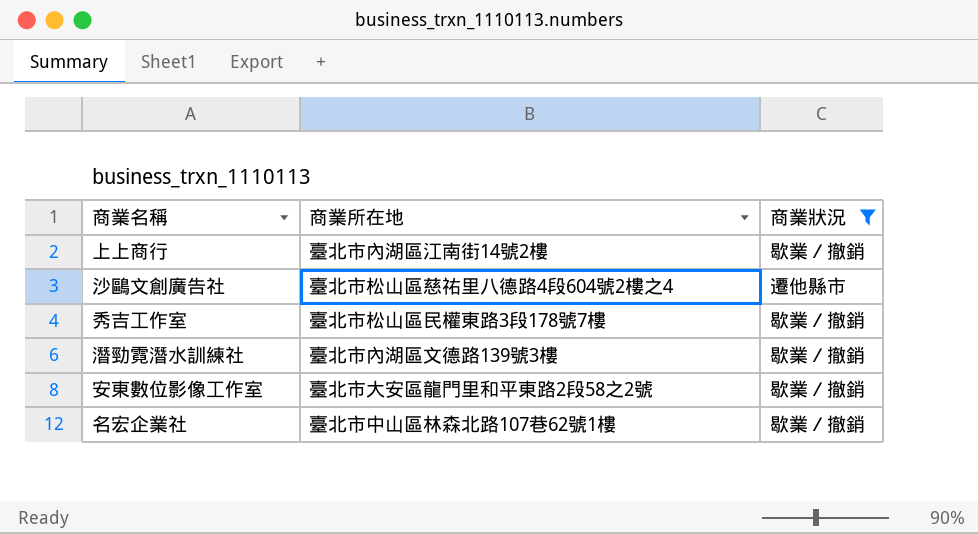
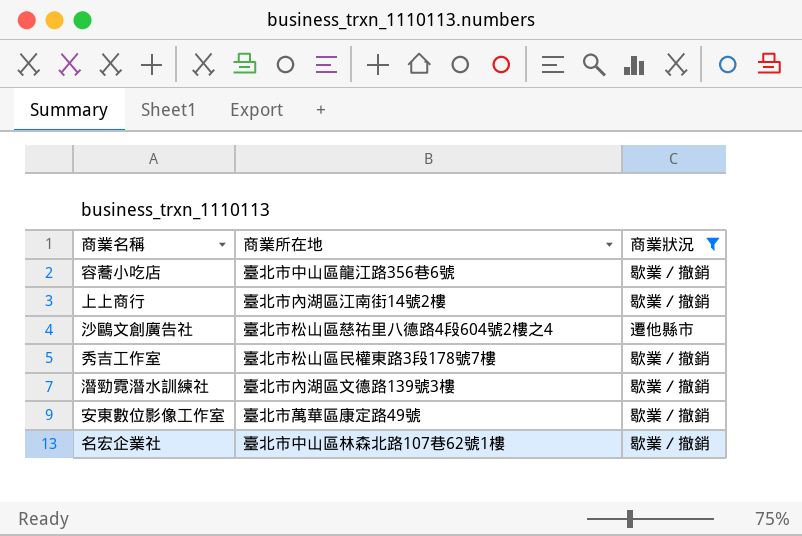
row 容蕎小吃店: none -> 臺北市中山區龍江路356巷6號 | 歇業／撤銷
安東數位影像工作室 | 商業所在地: 臺北市大安區龍門里和平東路2段58之2號 -> 臺北市萬華區康定路49號

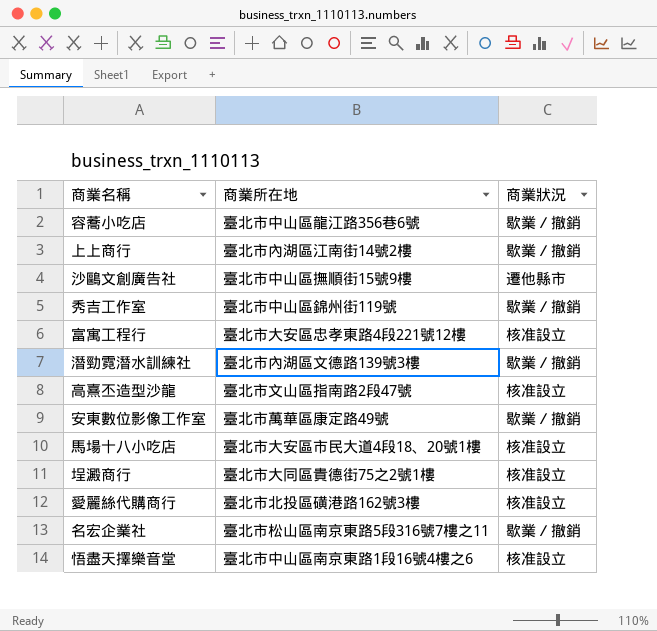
filter: 商業狀況 != 核准設立 -> none
沙鷗文創廣告社 | 商業所在地: 臺北市松山區慈祐里八德路4段604號2樓之4 -> 臺北市中山區撫順街15號9樓
秀吉工作室 | 商業所在地: 臺北市松山區民權東路3段178號7樓 -> 臺北市中山區錦州街119號
名宏企業社 | 商業所在地: 臺北市中山區林森北路107巷62號1樓 -> 臺北市松山區南京東路5段316號7樓之11

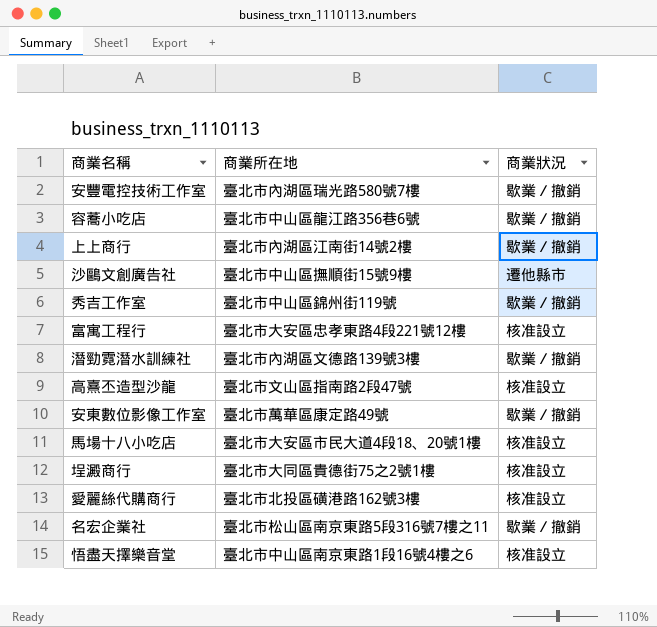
row 安豐電控技術工作室: none -> 臺北市內湖區瑞光路580號7樓 | 歇業／撤銷

